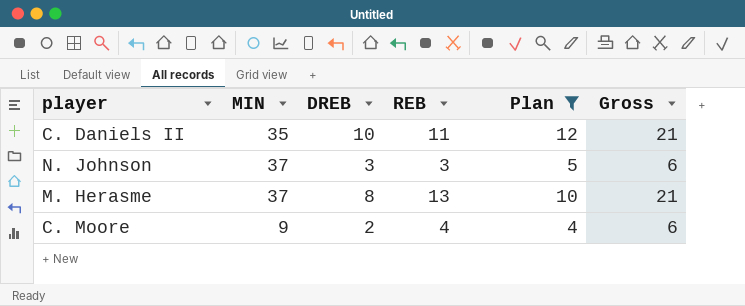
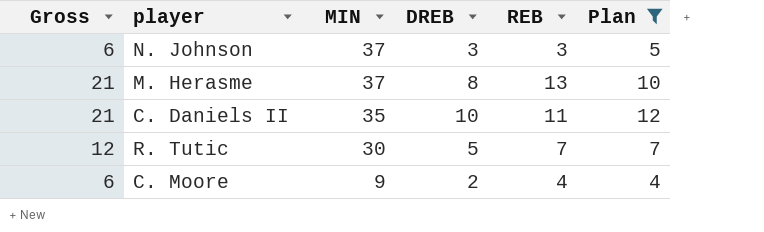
row order: none -> MIN descending
column Gross | position: 6 -> 1
row R. Tutic: none -> 12 | 30 | 5 | 7 | 7

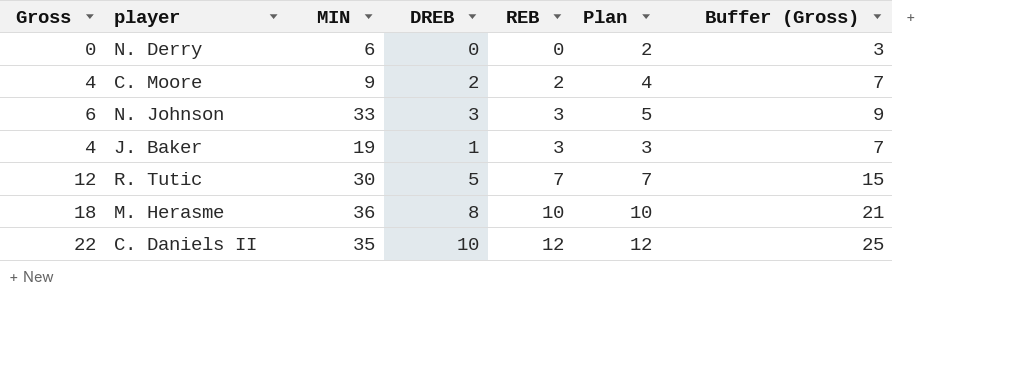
filter: Plan >= 4 -> none
row order: MIN descending -> REB ascending
column Buffer (Gross) | formula: none -> [Gross] + 3
C. Moore | Gross: 6 -> 4
C. Moore | REB: 4 -> 2
N. Johnson | MIN: 37 -> 33
M. Herasme | Gross: 21 -> 18
M. Herasme | MIN: 37 -> 36
M. Herasme | REB: 13 -> 10
C. Daniels II | Gross: 21 -> 22
C. Daniels II | REB: 11 -> 12

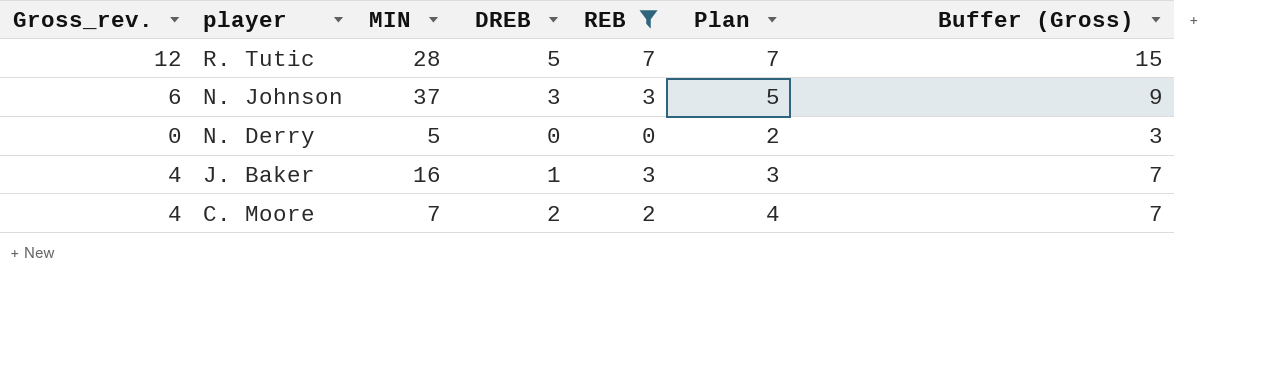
filter: none -> REB <= 7
row order: REB ascending -> player descending
column name: Gross -> Gross_rev.
R. Tutic | MIN: 30 -> 28
N. Johnson | MIN: 33 -> 37
N. Derry | MIN: 6 -> 5
J. Baker | MIN: 19 -> 16
C. Moore | MIN: 9 -> 7

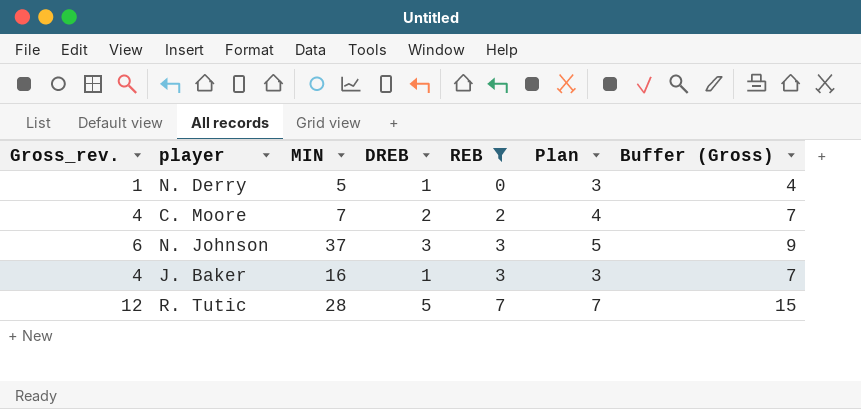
row order: player descending -> REB ascending
N. Derry | Gross_rev.: 0 -> 1
N. Derry | DREB: 0 -> 1
N. Derry | Plan: 2 -> 3
N. Derry | Buffer (Gross): 3 -> 4

